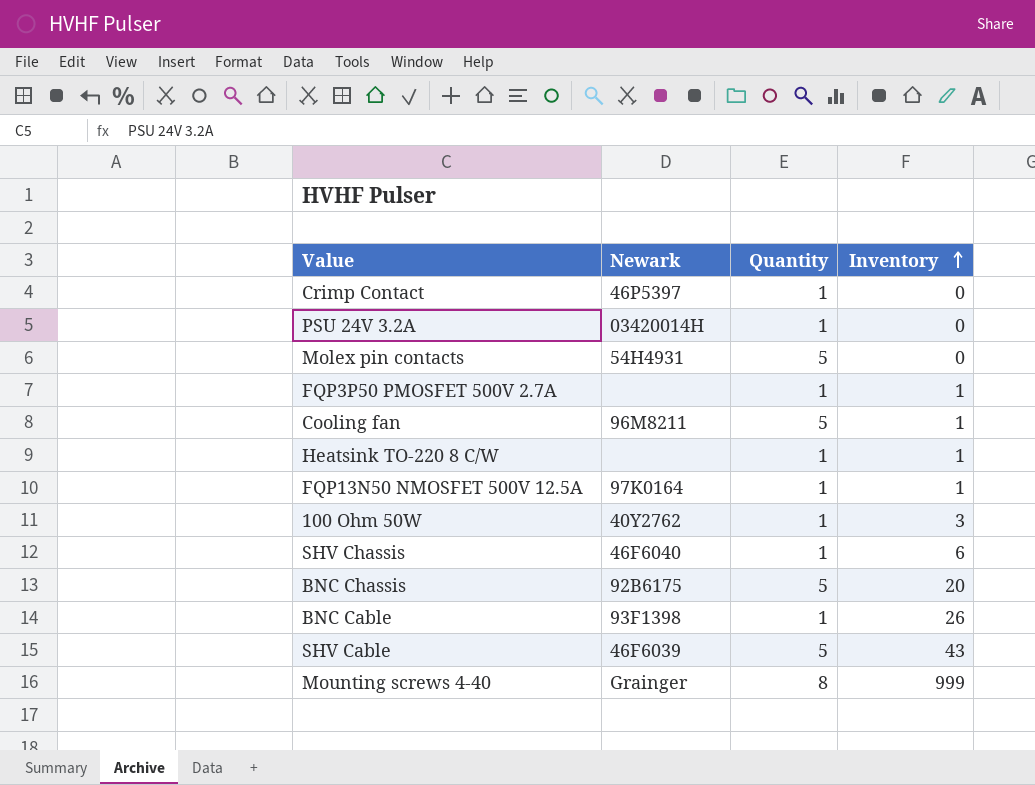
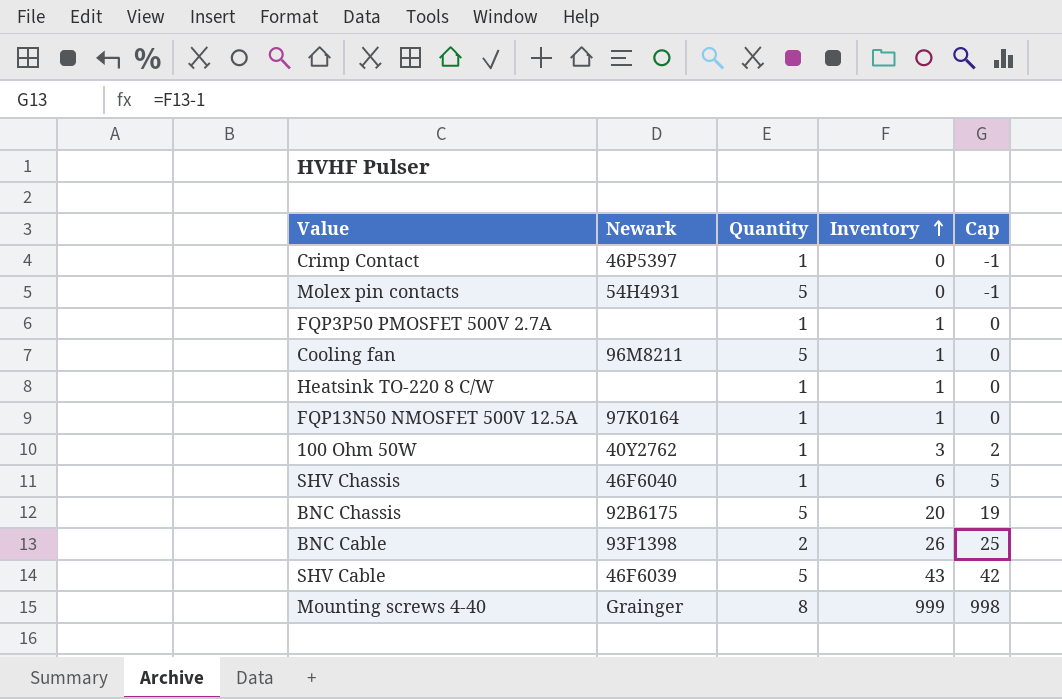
column Cap | formula: none -> [Inventory] - 1
row PSU 24V 3.2A: 03420014H | 1 | 0 -> none
BNC Cable | Quantity: 1 -> 2

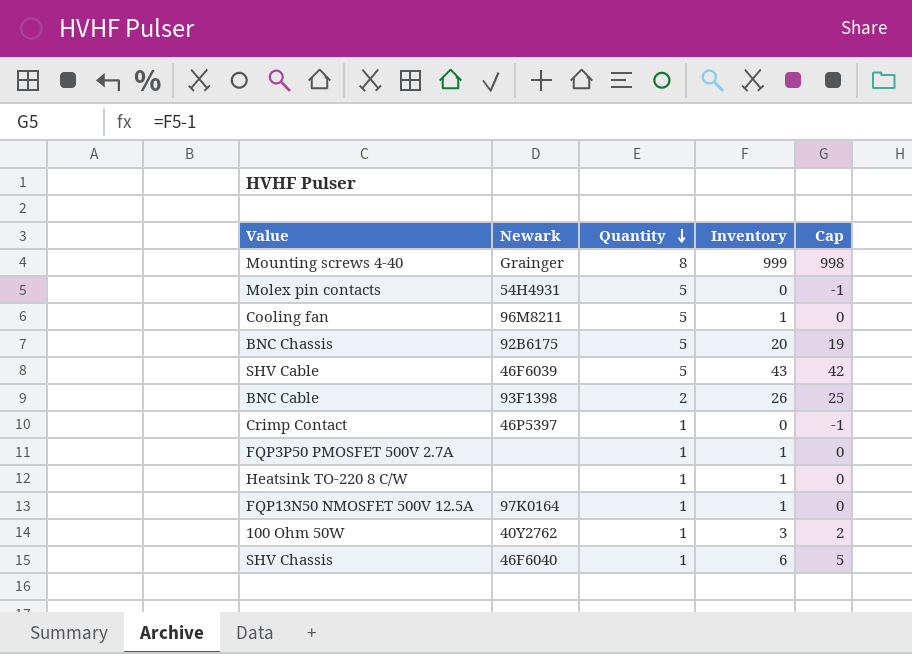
row order: Inventory ascending -> Quantity descending

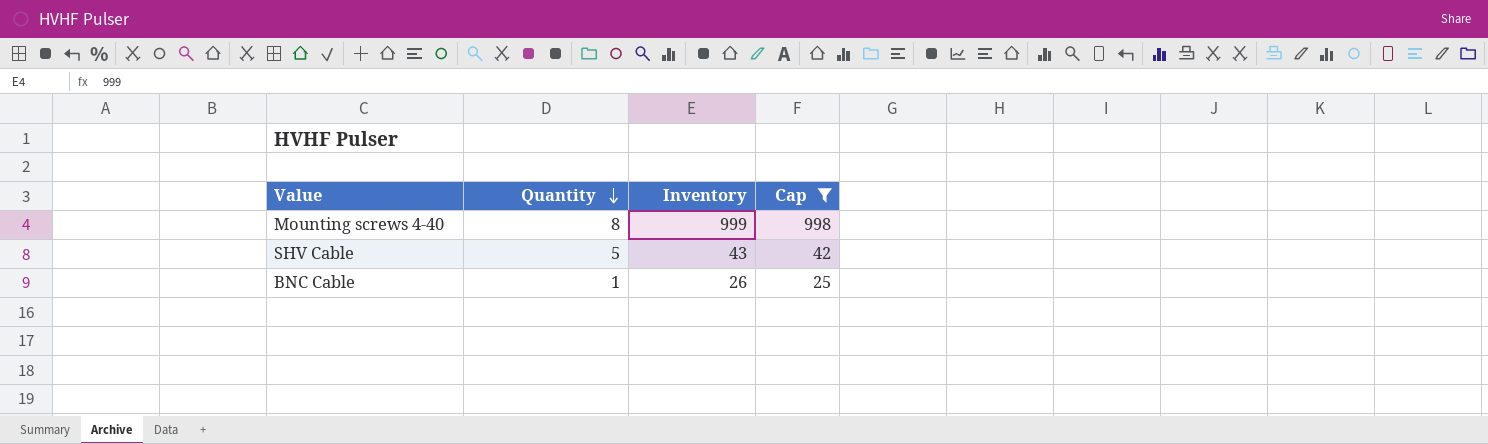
filter: none -> Cap >= 25
column Newark | position: 2 -> none
BNC Cable | Quantity: 2 -> 1

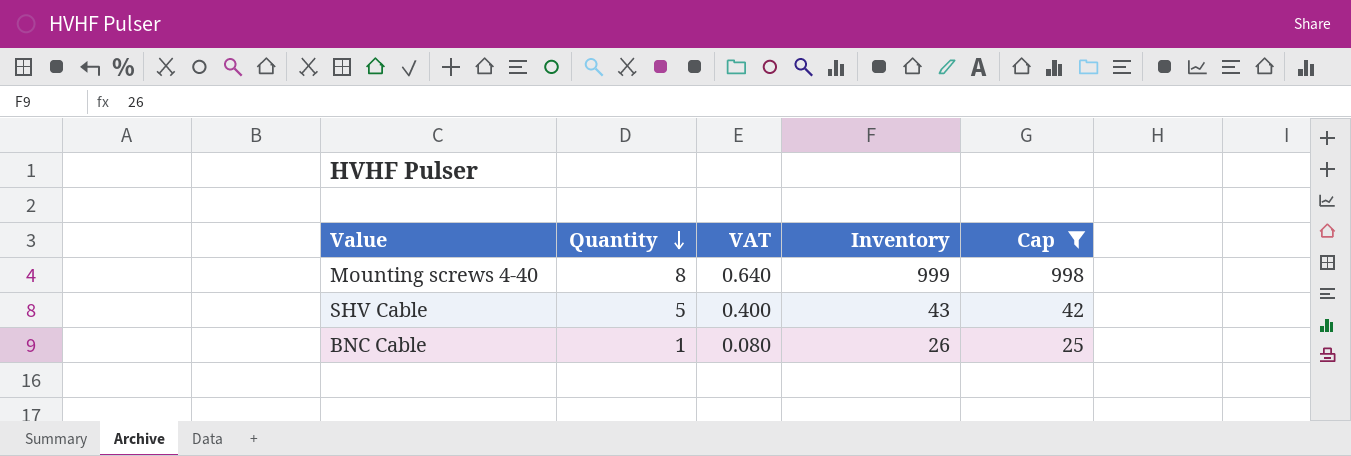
column VAT | formula: none -> [Quantity] * 0.08

